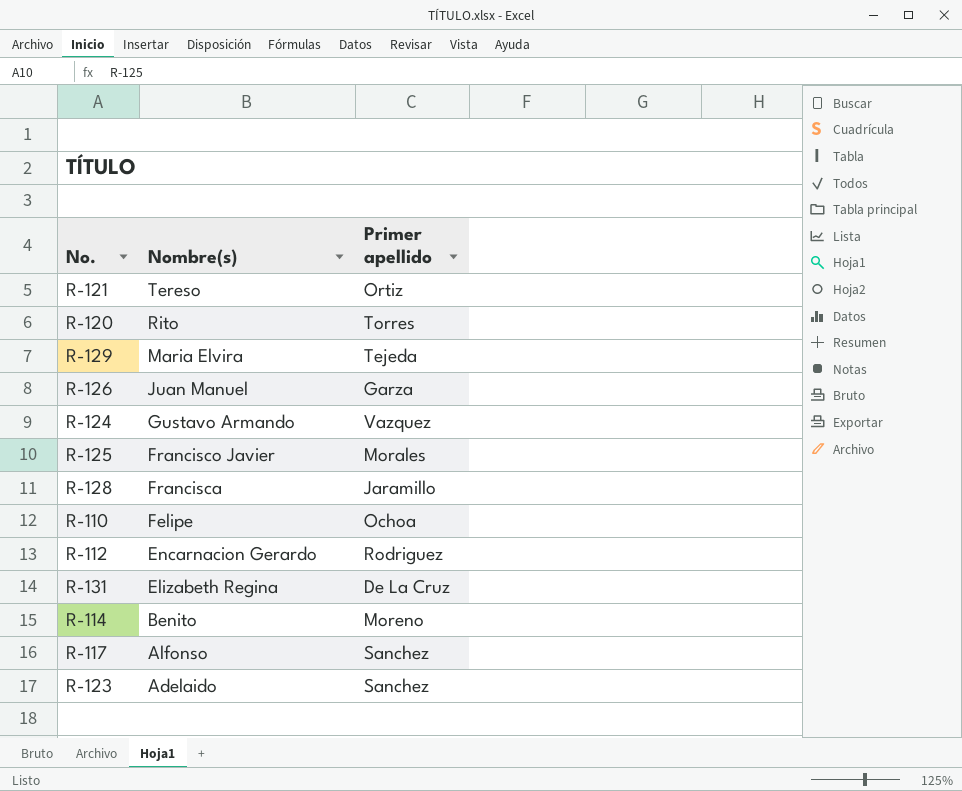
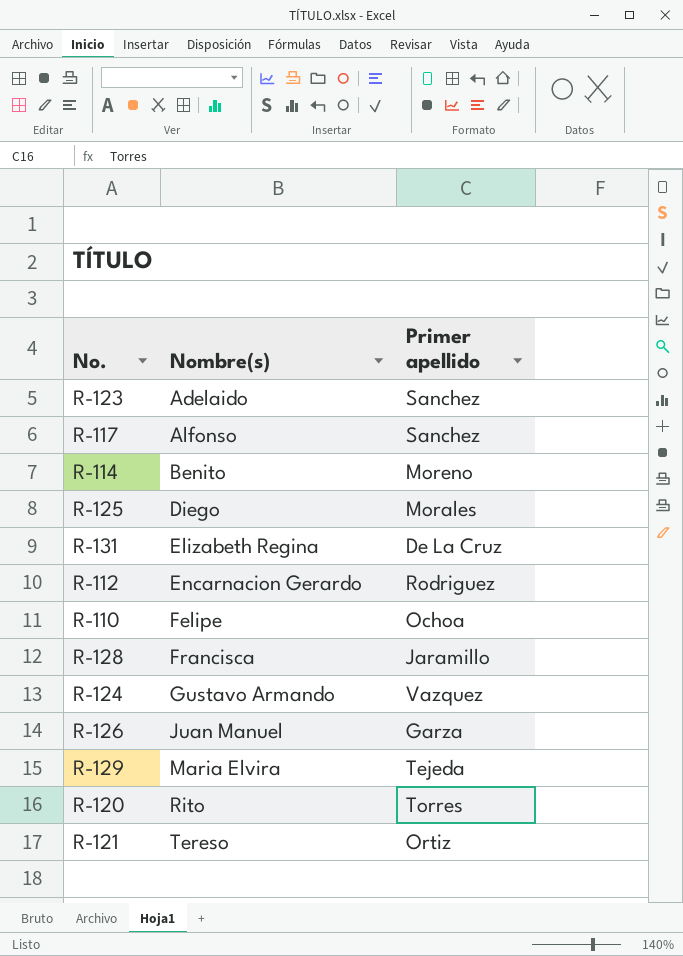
row order: Nombre(s) descending -> Nombre(s) ascending
R-125 | Nombre(s): Francisco Javier -> Diego

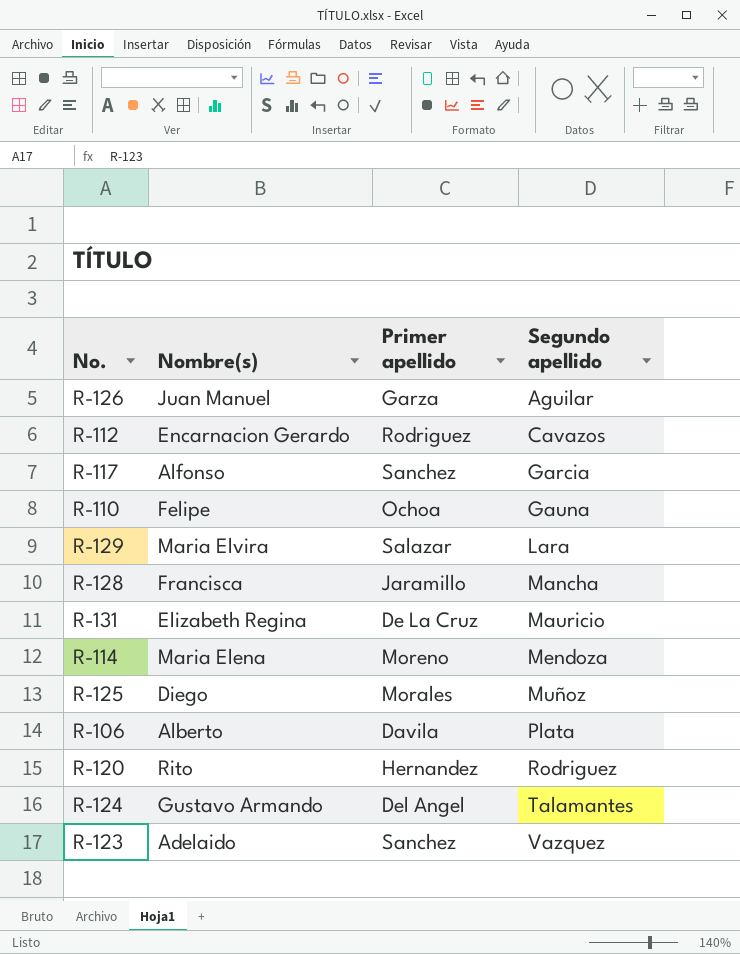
row order: Nombre(s) ascending -> Segundo apellido ascending
column Segundo apellido | position: none -> 4
row R-121: Tereso | Ortiz -> none
R-129 | Primer apellido: Tejeda -> Salazar
R-114 | Nombre(s): Benito -> Maria Elena
row R-106: none -> Alberto | Davila | Plata
R-120 | Primer apellido: Torres -> Hernandez
R-124 | Primer apellido: Vazquez -> Del Angel

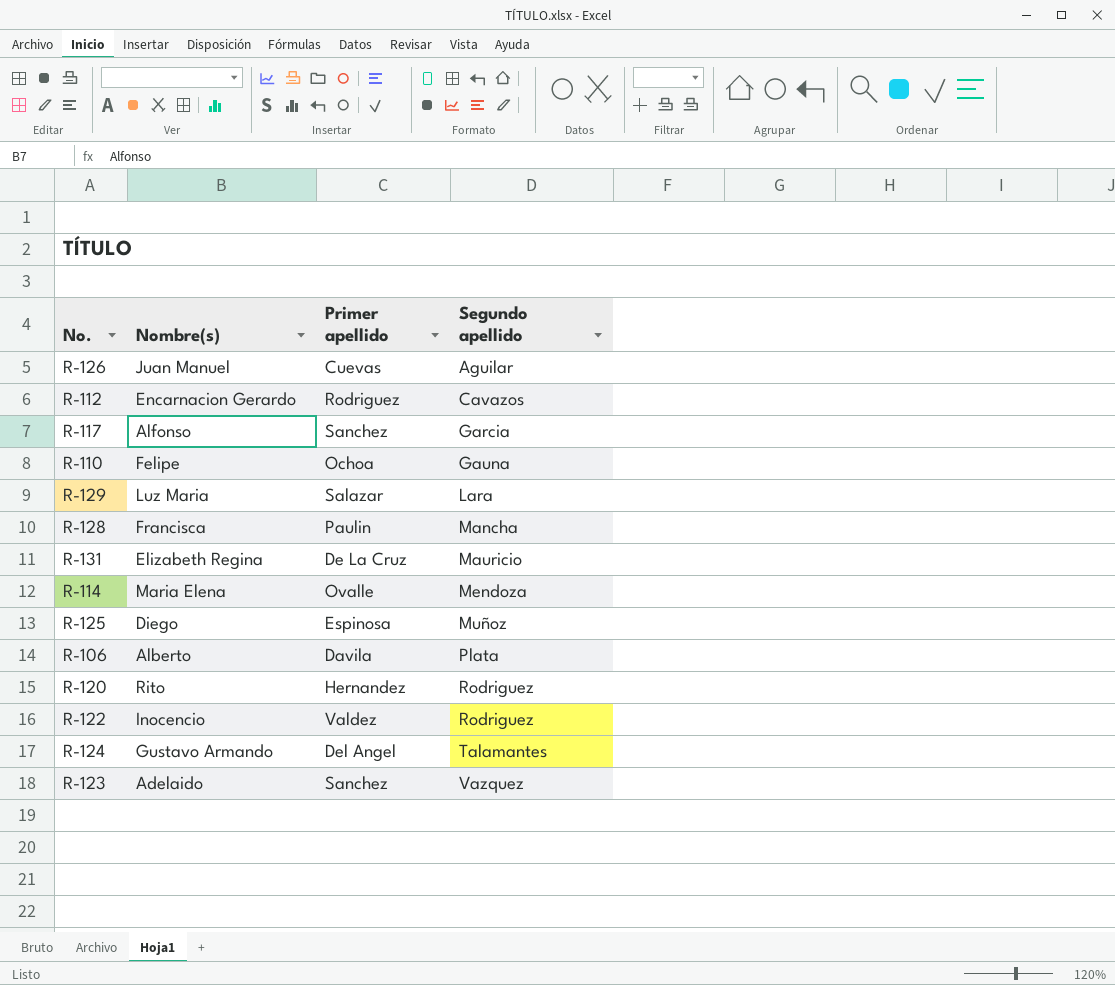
R-126 | Primer apellido: Garza -> Cuevas
R-129 | Nombre(s): Maria Elvira -> Luz Maria
R-128 | Primer apellido: Jaramillo -> Paulin
R-114 | Primer apellido: Moreno -> Ovalle
R-125 | Primer apellido: Morales -> Espinosa
row R-122: none -> Inocencio | Valdez | Rodriguez

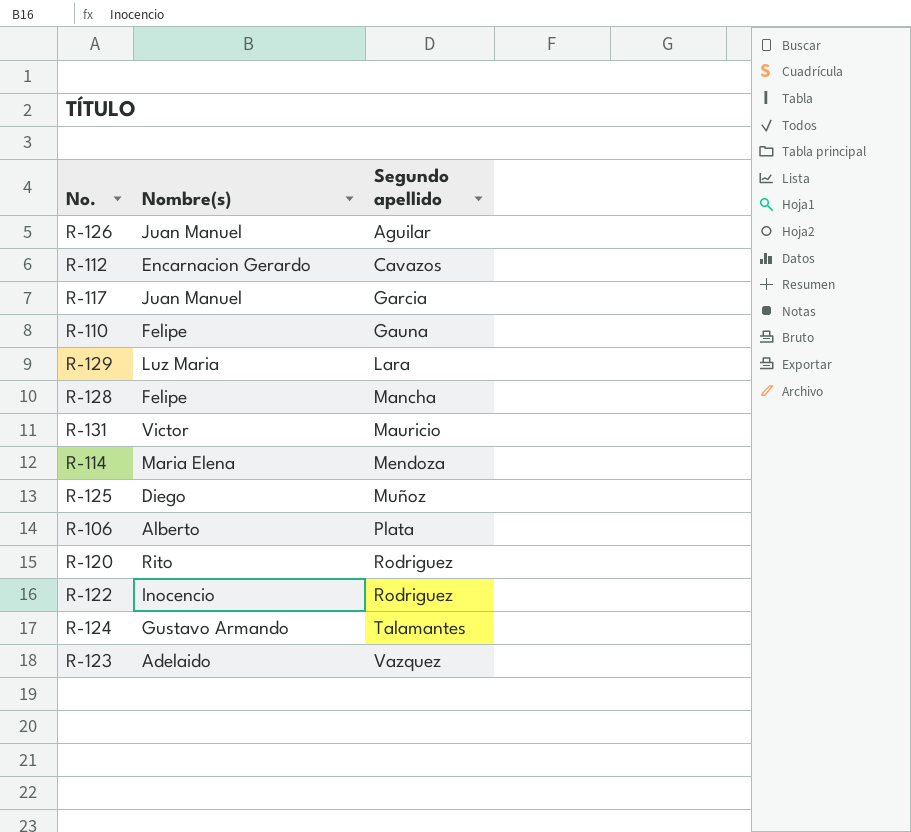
column Primer apellido | position: 3 -> none
R-117 | Nombre(s): Alfonso -> Juan Manuel
R-128 | Nombre(s): Francisca -> Felipe
R-131 | Nombre(s): Elizabeth Regina -> Victor

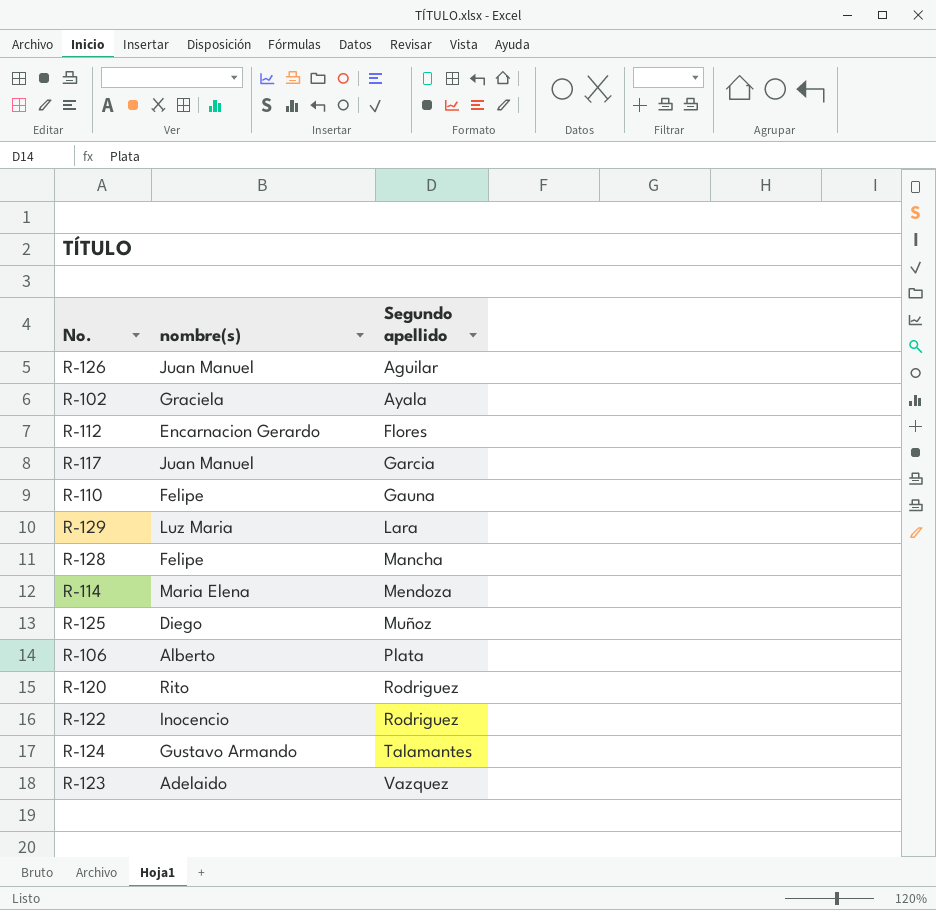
column name: Nombre(s) -> nombre(s)
row R-131: Victor | Mauricio -> none
row R-102: none -> Graciela | Ayala
R-112 | Segundo apellido: Cavazos -> Flores

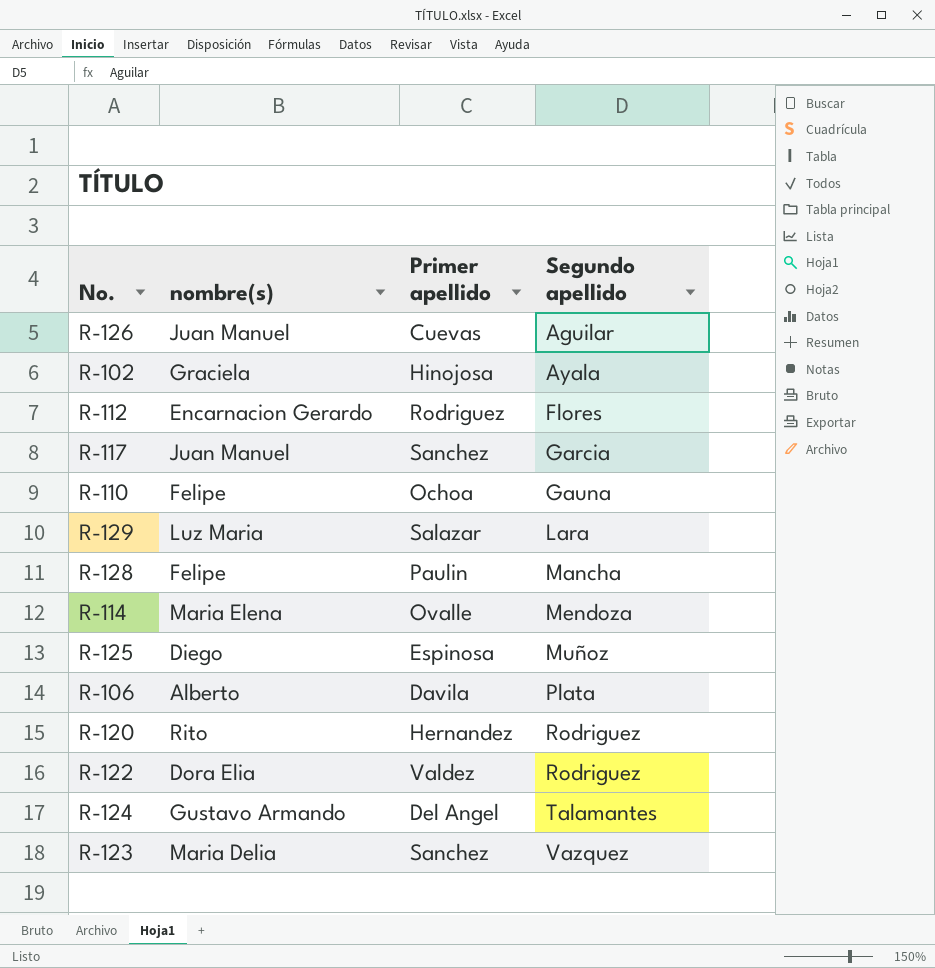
column Primer apellido | position: none -> 3
R-122 | nombre(s): Inocencio -> Dora Elia
R-123 | nombre(s): Adelaido -> Maria Delia

